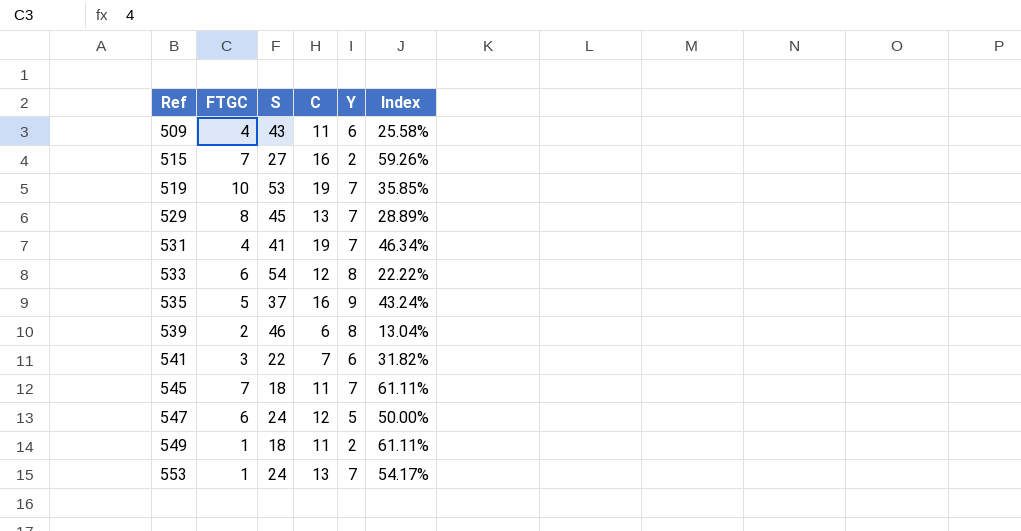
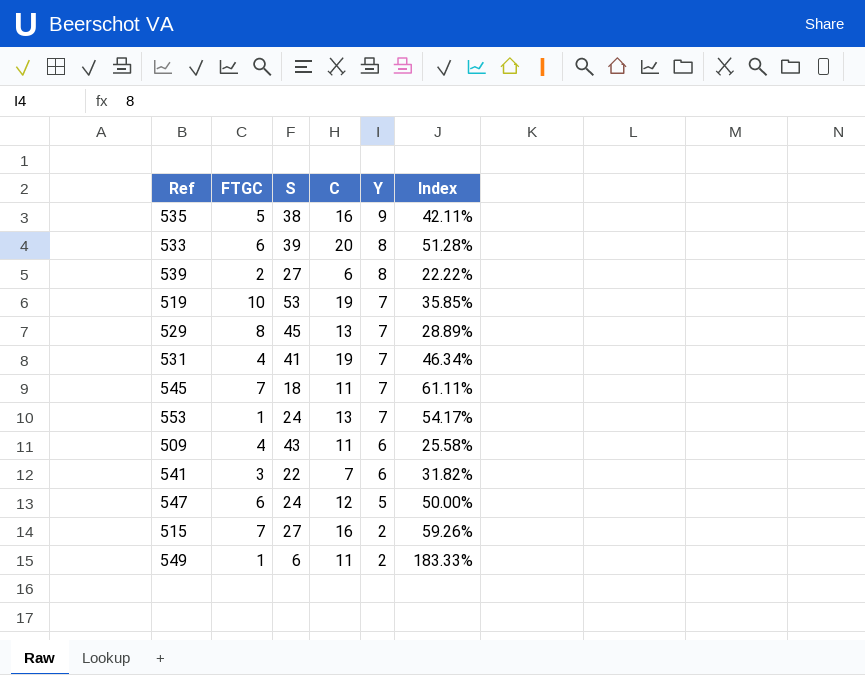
row order: Ref ascending -> Y descending
535 | S: 37 -> 38
535 | Index: 43.24% -> 42.11%
533 | S: 54 -> 39
533 | C: 12 -> 20
533 | Index: 22.22% -> 51.28%
539 | S: 46 -> 27
539 | Index: 13.04% -> 22.22%
549 | S: 18 -> 6
549 | Index: 61.11% -> 183.33%

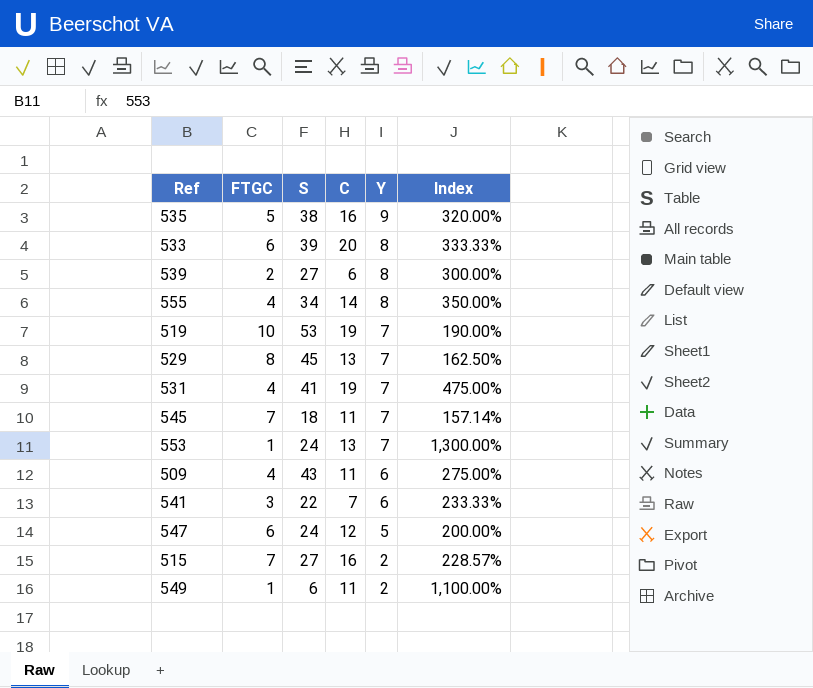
column Index | formula: [C] / [S] -> [C] / [FTGC]
row 555: none -> 4 | 34 | 14 | 8 | 350.00%

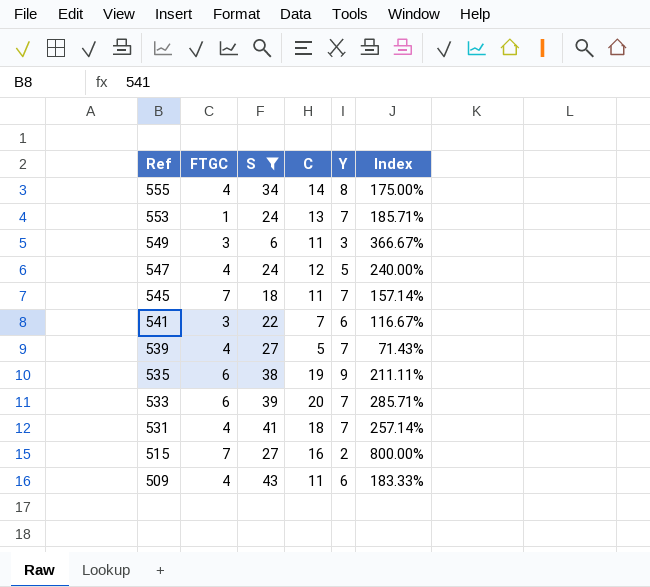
filter: none -> S <= 43
row order: Y descending -> Ref descending
column Index | formula: [C] / [FTGC] -> [C] / [Y]
549 | FTGC: 1 -> 3
549 | Y: 2 -> 3
547 | FTGC: 6 -> 4
539 | FTGC: 2 -> 4
539 | C: 6 -> 5
539 | Y: 8 -> 7
535 | FTGC: 5 -> 6
535 | C: 16 -> 19
533 | Y: 8 -> 7
531 | C: 19 -> 18

